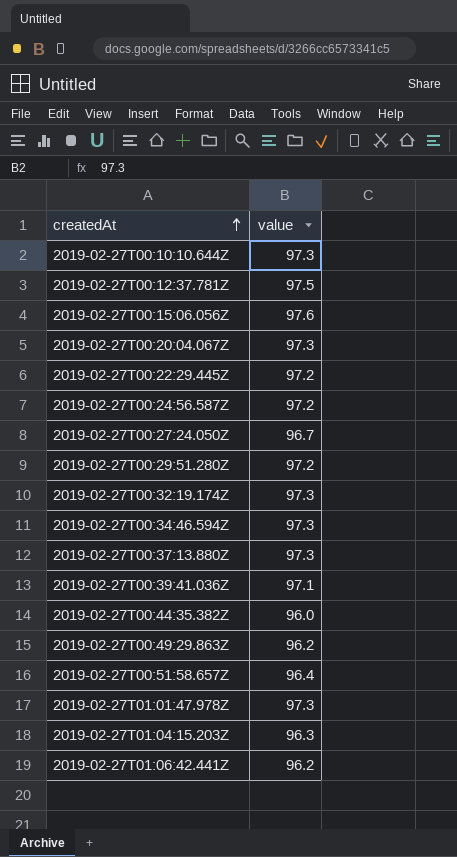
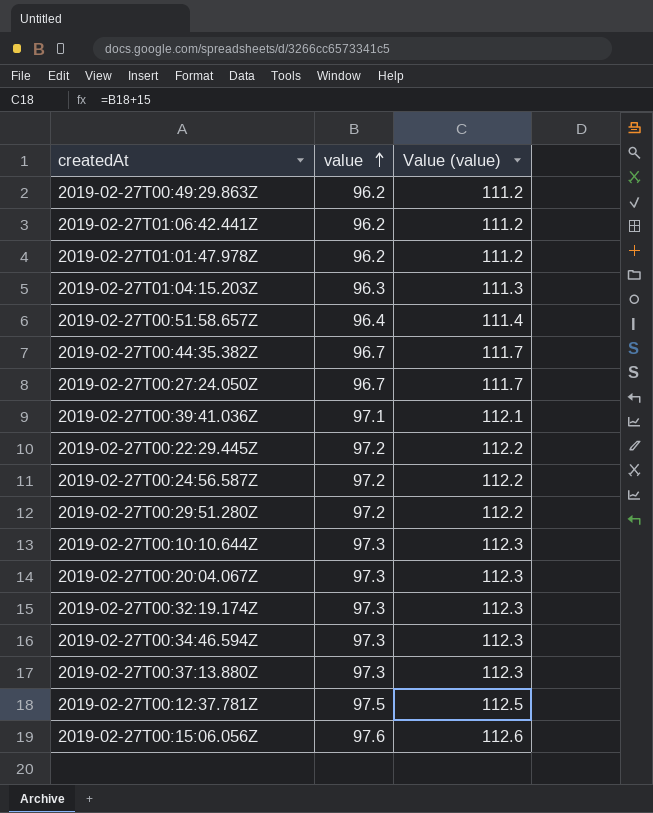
row order: createdAt ascending -> value ascending
column Value (value) | formula: none -> [value] + 15
2019-02-27T01:01:47.978Z | value: 97.3 -> 96.2
2019-02-27T00:44:35.382Z | value: 96.0 -> 96.7

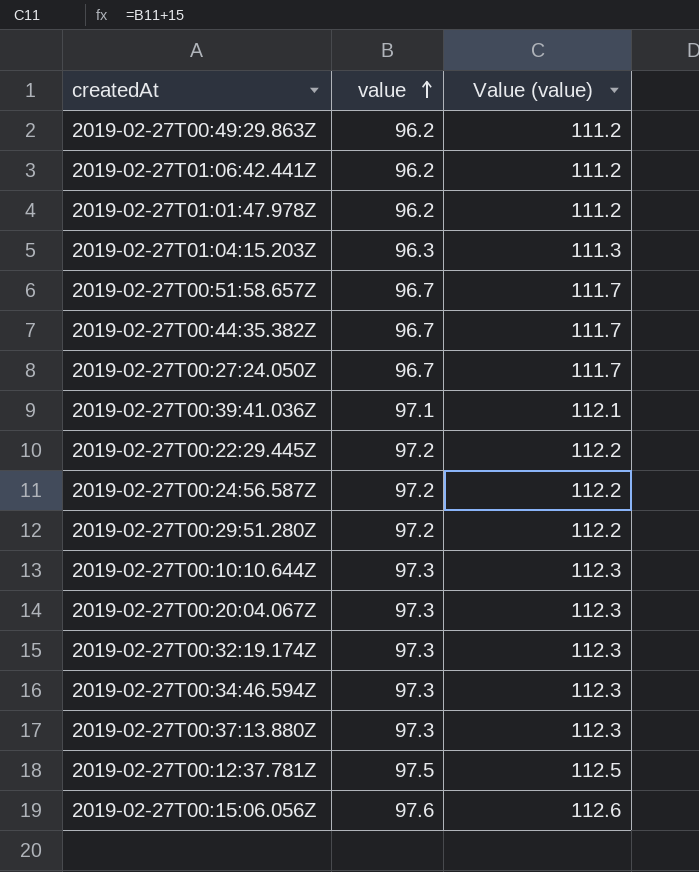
2019-02-27T00:51:58.657Z | value: 96.4 -> 96.7
2019-02-27T00:51:58.657Z | Value (value): 111.4 -> 111.7

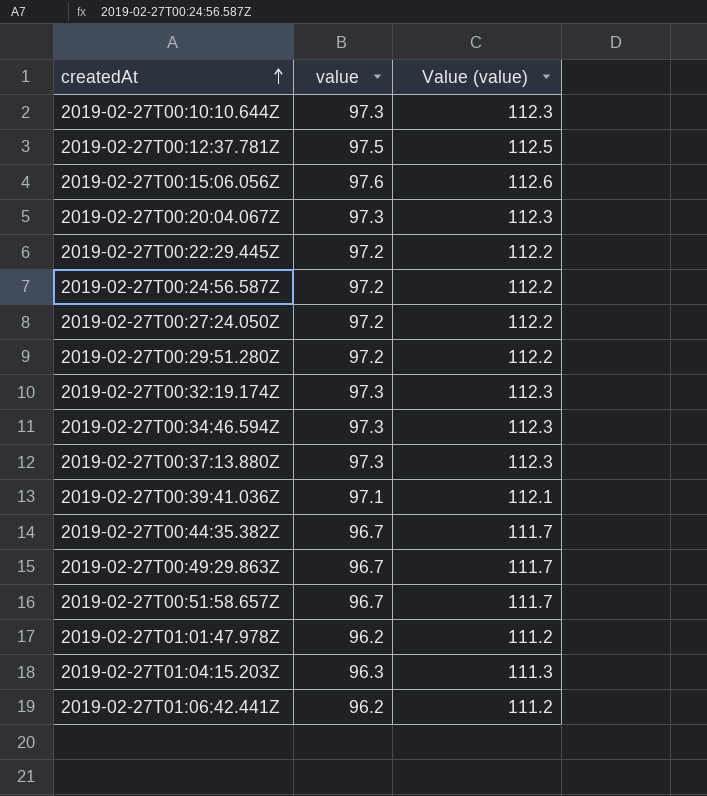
row order: value ascending -> createdAt ascending
2019-02-27T00:27:24.050Z | value: 96.7 -> 97.2
2019-02-27T00:27:24.050Z | Value (value): 111.7 -> 112.2
2019-02-27T00:49:29.863Z | value: 96.2 -> 96.7
2019-02-27T00:49:29.863Z | Value (value): 111.2 -> 111.7

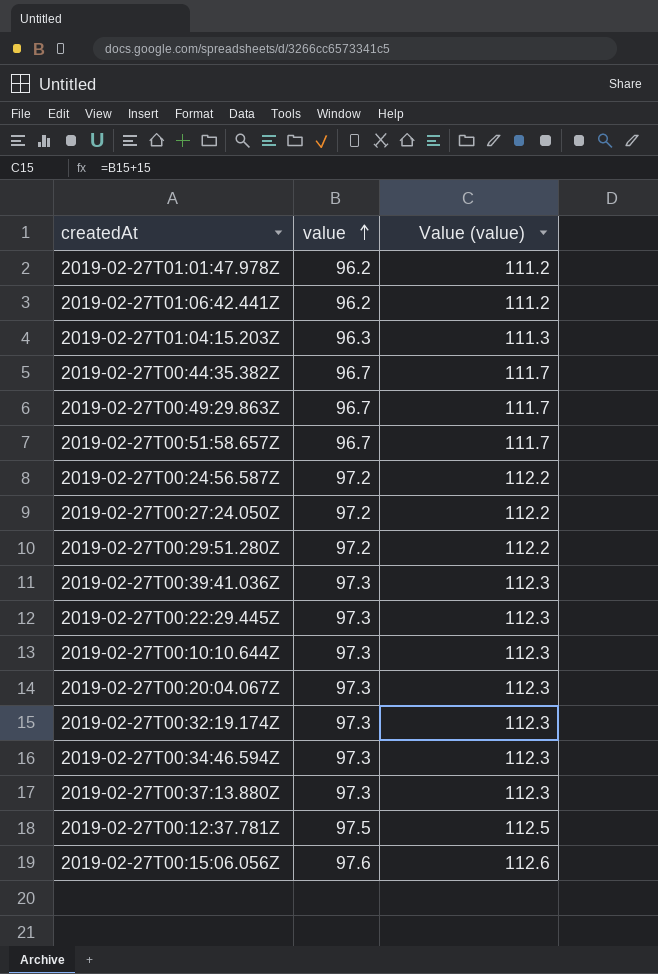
row order: createdAt ascending -> value ascending
2019-02-27T00:39:41.036Z | value: 97.1 -> 97.3
2019-02-27T00:39:41.036Z | Value (value): 112.1 -> 112.3
2019-02-27T00:22:29.445Z | value: 97.2 -> 97.3
2019-02-27T00:22:29.445Z | Value (value): 112.2 -> 112.3

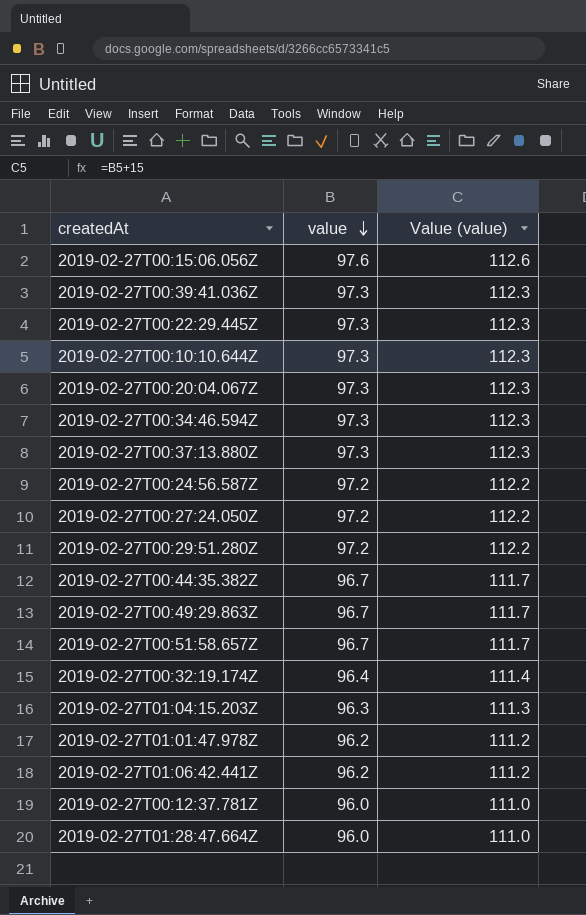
row order: value ascending -> value descending
2019-02-27T00:32:19.174Z | value: 97.3 -> 96.4
2019-02-27T00:32:19.174Z | Value (value): 112.3 -> 111.4
2019-02-27T00:12:37.781Z | value: 97.5 -> 96.0
2019-02-27T00:12:37.781Z | Value (value): 112.5 -> 111.0
row 2019-02-27T01:28:47.664Z: none -> 96.0 | 111.0

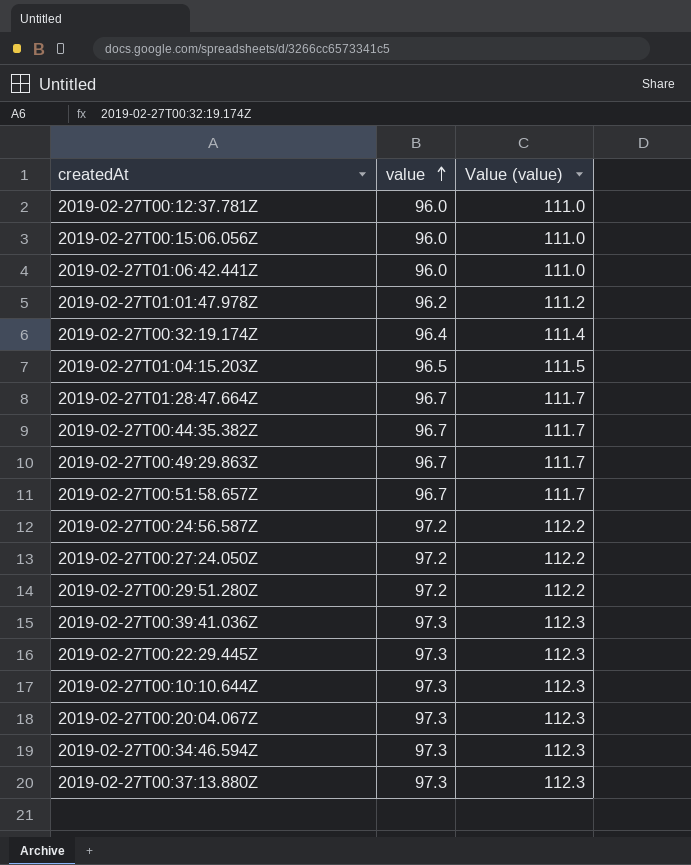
row order: value descending -> value ascending
2019-02-27T00:15:06.056Z | value: 97.6 -> 96.0
2019-02-27T00:15:06.056Z | Value (value): 112.6 -> 111.0
2019-02-27T01:06:42.441Z | value: 96.2 -> 96.0
2019-02-27T01:06:42.441Z | Value (value): 111.2 -> 111.0
2019-02-27T01:04:15.203Z | value: 96.3 -> 96.5
2019-02-27T01:04:15.203Z | Value (value): 111.3 -> 111.5
2019-02-27T01:28:47.664Z | value: 96.0 -> 96.7
2019-02-27T01:28:47.664Z | Value (value): 111.0 -> 111.7

